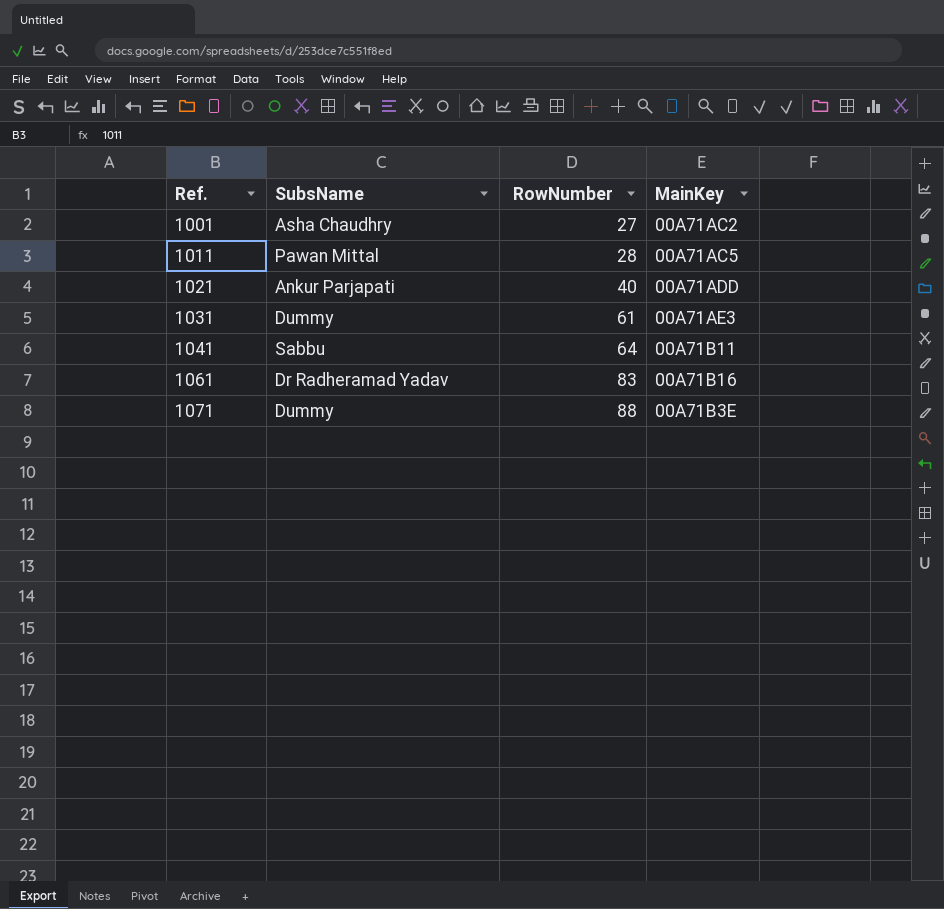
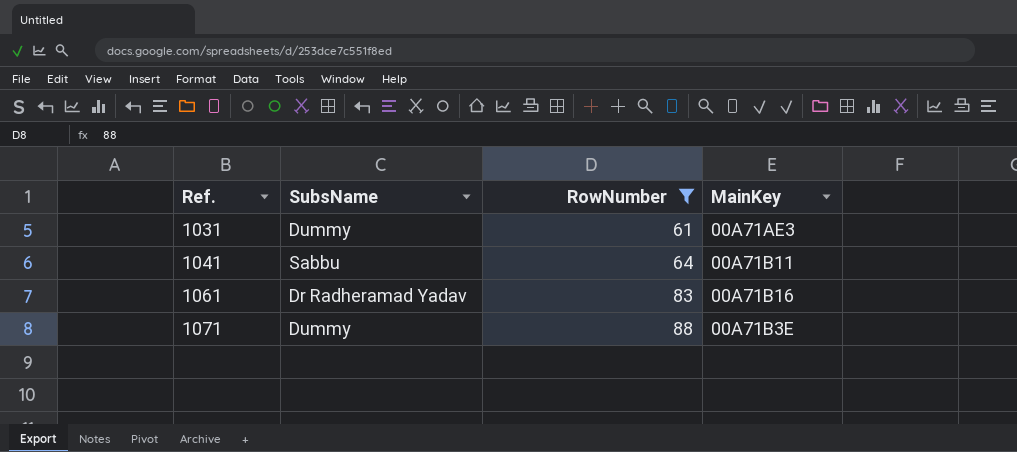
filter: none -> RowNumber >= 61

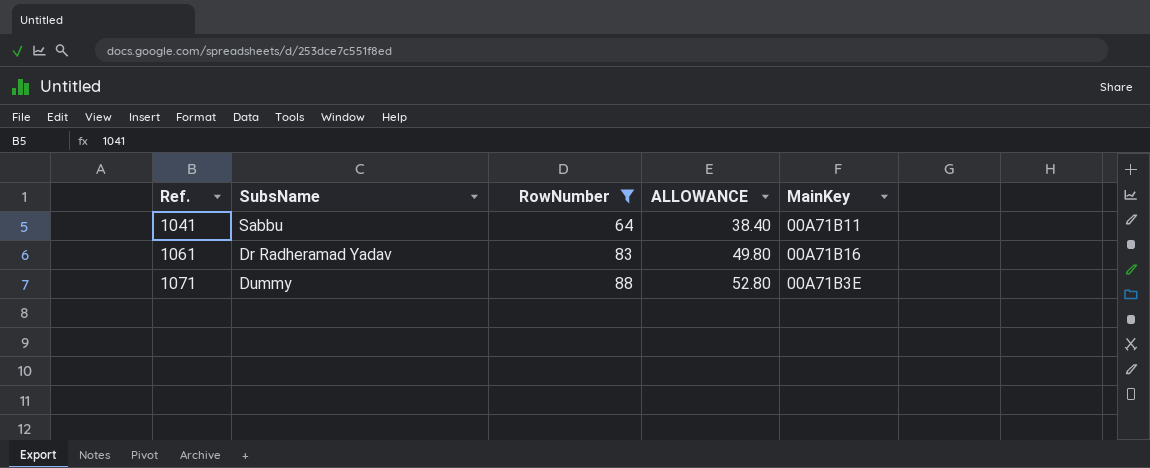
column ALLOWANCE | formula: none -> [RowNumber] * 0.6
row 1031: Dummy | 61 | 00A71AE3 -> none

